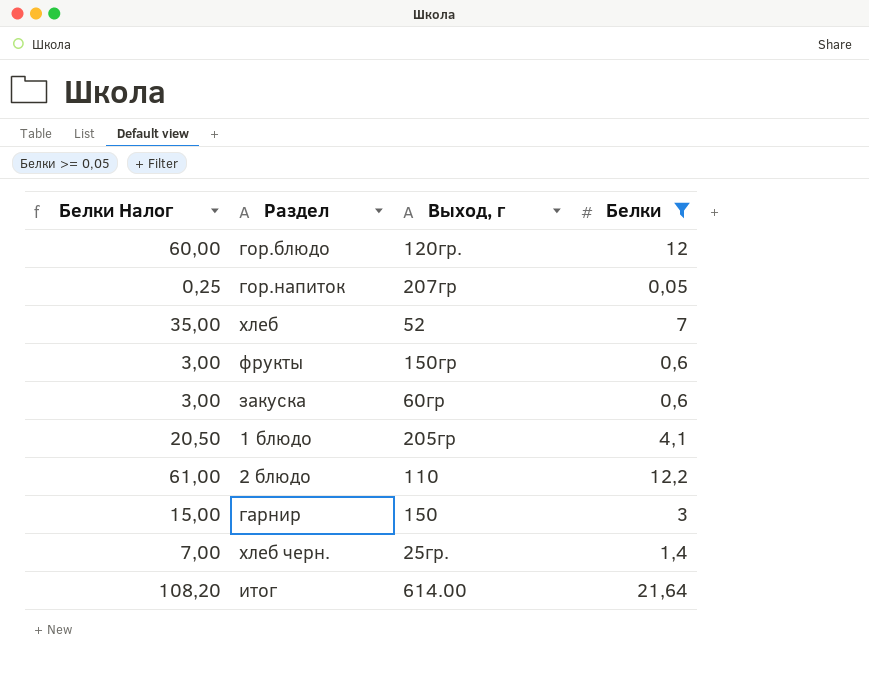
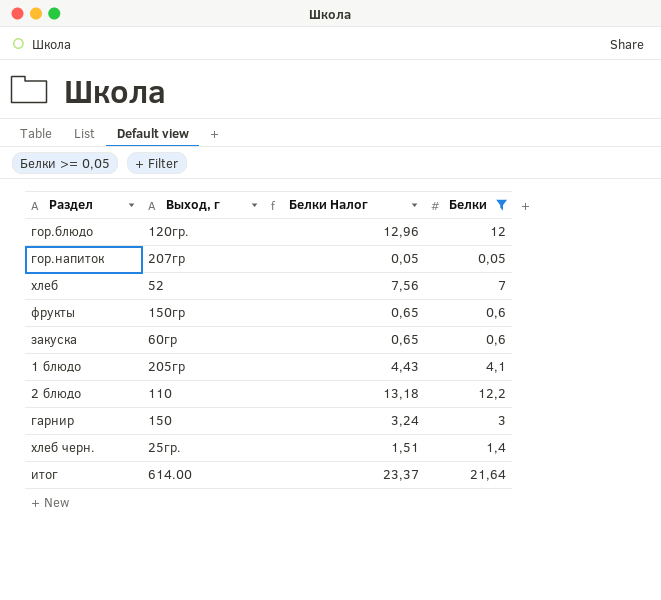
column Белки Налог | formula: [Белки] * 5 -> [Белки] * 1,08
column Белки Налог | position: 1 -> 3

